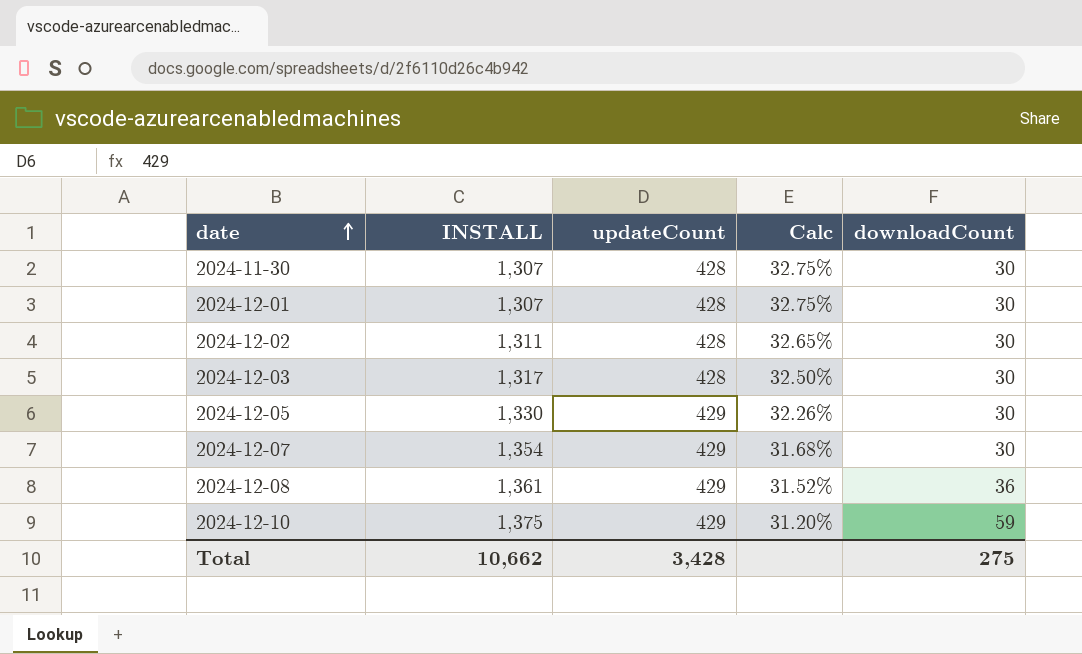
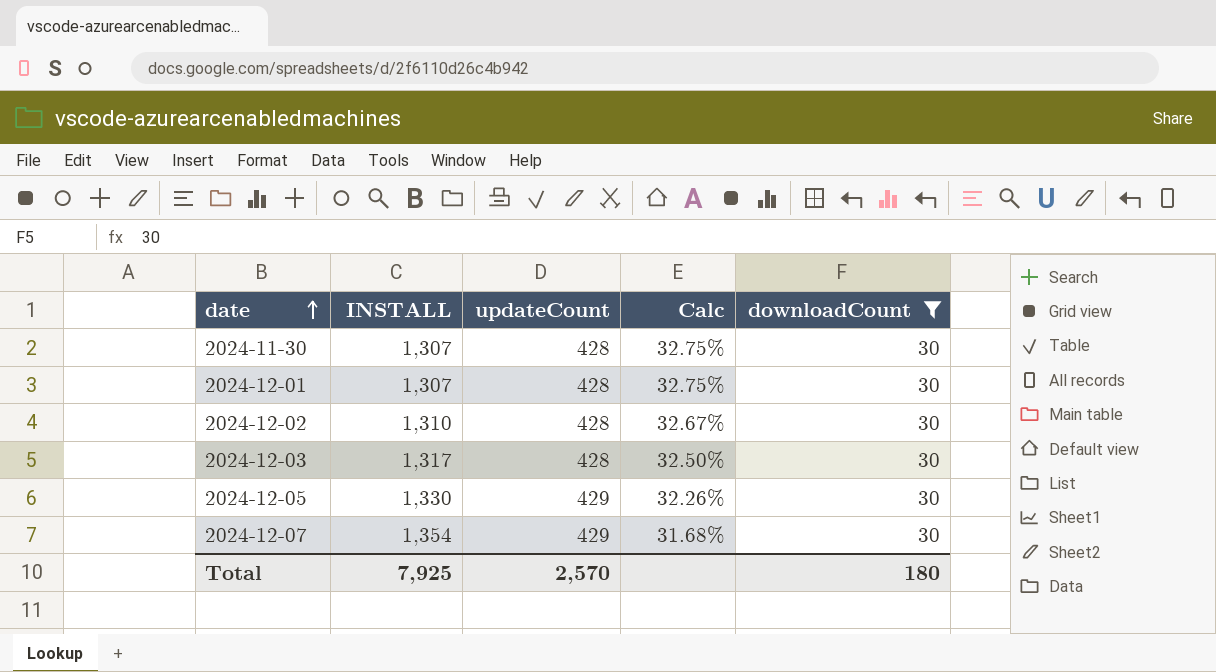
filter: none -> downloadCount = 30
2024-12-02 | INSTALL: 1,311 -> 1,310
2024-12-02 | Calc: 32.65% -> 32.67%
Total | INSTALL: 10,662 -> 7,925
Total | updateCount: 3,428 -> 2,570
Total | downloadCount: 275 -> 180

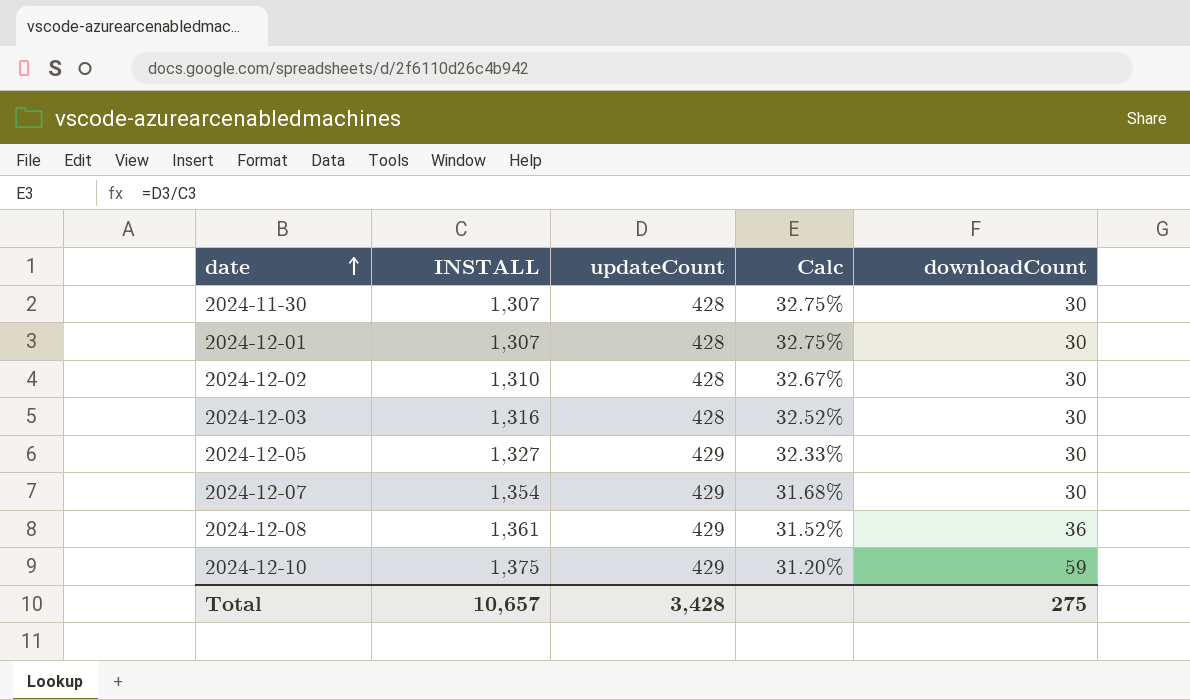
filter: downloadCount = 30 -> none
2024-12-03 | INSTALL: 1,317 -> 1,316
2024-12-03 | Calc: 32.50% -> 32.52%
2024-12-05 | INSTALL: 1,330 -> 1,327
2024-12-05 | Calc: 32.26% -> 32.33%
Total | INSTALL: 7,925 -> 10,657
Total | updateCount: 2,570 -> 3,428
Total | downloadCount: 180 -> 275

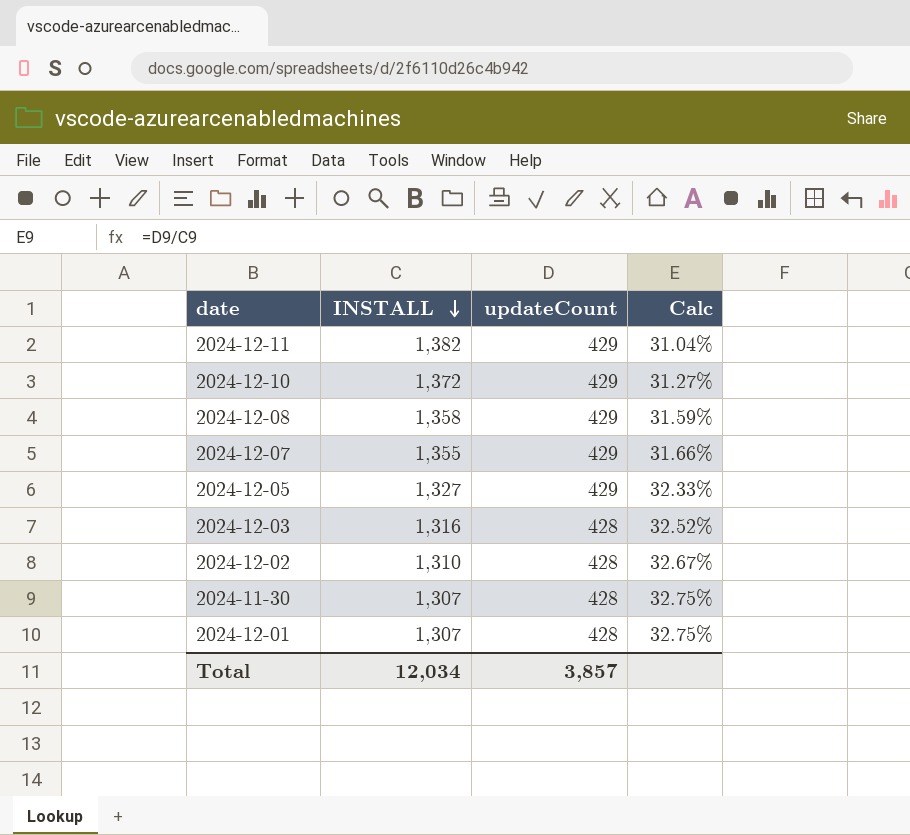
row order: date ascending -> INSTALL descending
column downloadCount | position: 5 -> none
row 2024-12-11: none -> 1,382 | 429 | 31.04%
2024-12-10 | INSTALL: 1,375 -> 1,372
2024-12-10 | Calc: 31.20% -> 31.27%
2024-12-08 | INSTALL: 1,361 -> 1,358
2024-12-08 | Calc: 31.52% -> 31.59%
2024-12-07 | INSTALL: 1,354 -> 1,355
2024-12-07 | Calc: 31.68% -> 31.66%
Total | INSTALL: 10,657 -> 12,034
Total | updateCount: 3,428 -> 3,857

